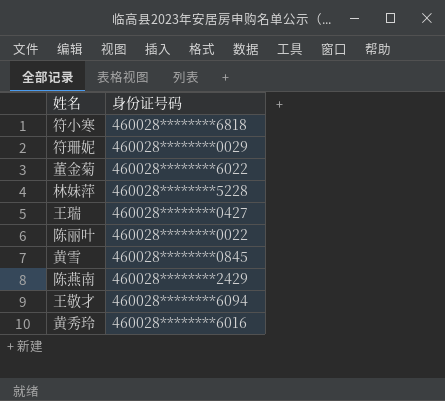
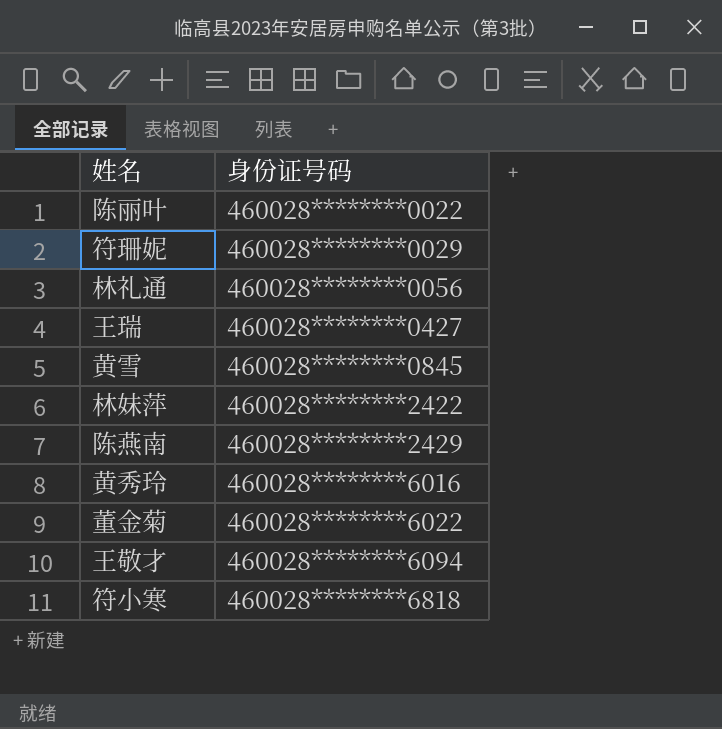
row order: none -> 身份证号码 ascending
row 林礼通: none -> 460028********0056
林妹萍 | 身份证号码: 460028********5228 -> 460028********2422

